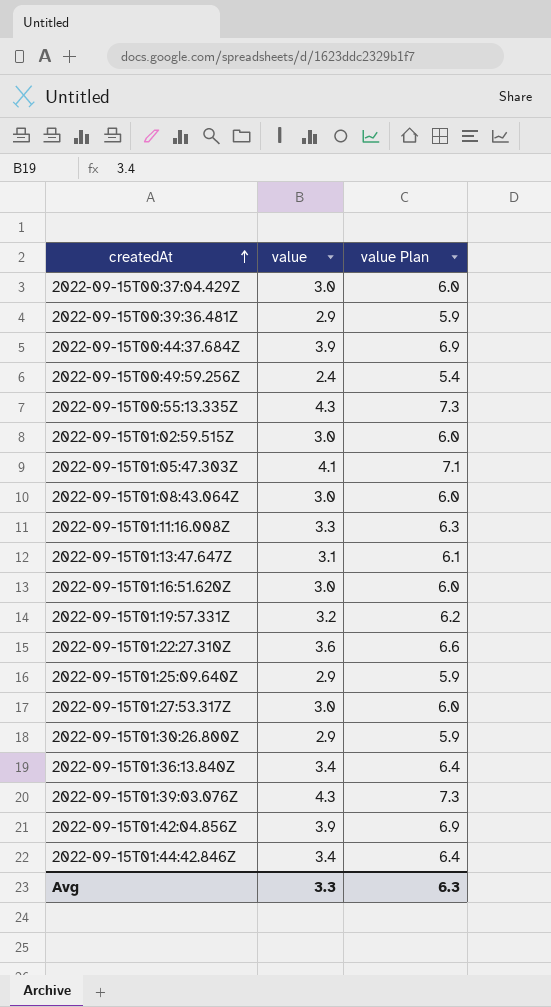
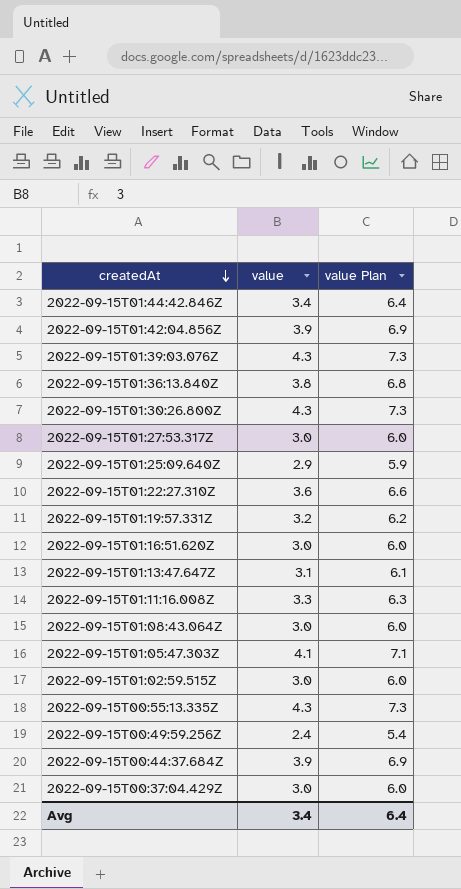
row order: createdAt ascending -> createdAt descending
row 2022-09-15T00:39:36.481Z: 2.9 | 5.9 -> none
2022-09-15T01:36:13.840Z | value: 3.4 -> 3.8
2022-09-15T01:36:13.840Z | value Plan: 6.4 -> 6.8
2022-09-15T01:30:26.800Z | value: 2.9 -> 4.3
2022-09-15T01:30:26.800Z | value Plan: 5.9 -> 7.3
Avg | value: 3.3 -> 3.4
Avg | value Plan: 6.3 -> 6.4

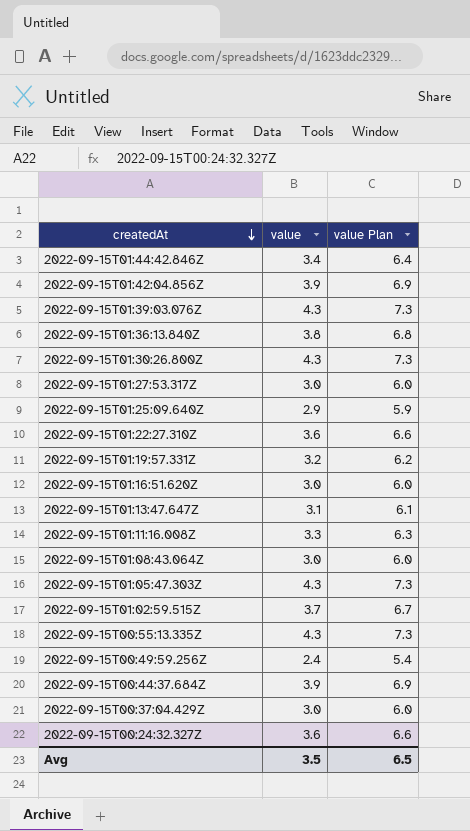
2022-09-15T01:05:47.303Z | value: 4.1 -> 4.3
2022-09-15T01:05:47.303Z | value Plan: 7.1 -> 7.3
2022-09-15T01:02:59.515Z | value: 3.0 -> 3.7
2022-09-15T01:02:59.515Z | value Plan: 6.0 -> 6.7
row 2022-09-15T00:24:32.327Z: none -> 3.6 | 6.6
Avg | value: 3.4 -> 3.5
Avg | value Plan: 6.4 -> 6.5

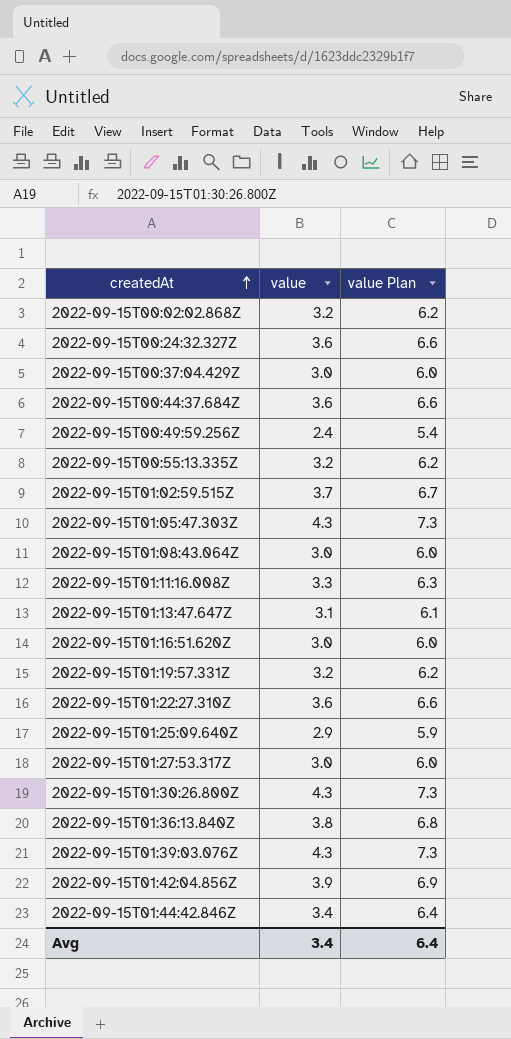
row order: createdAt descending -> createdAt ascending
row 2022-09-15T00:02:02.868Z: none -> 3.2 | 6.2
2022-09-15T00:44:37.684Z | value: 3.9 -> 3.6
2022-09-15T00:44:37.684Z | value Plan: 6.9 -> 6.6
2022-09-15T00:55:13.335Z | value: 4.3 -> 3.2
2022-09-15T00:55:13.335Z | value Plan: 7.3 -> 6.2
Avg | value: 3.5 -> 3.4
Avg | value Plan: 6.5 -> 6.4

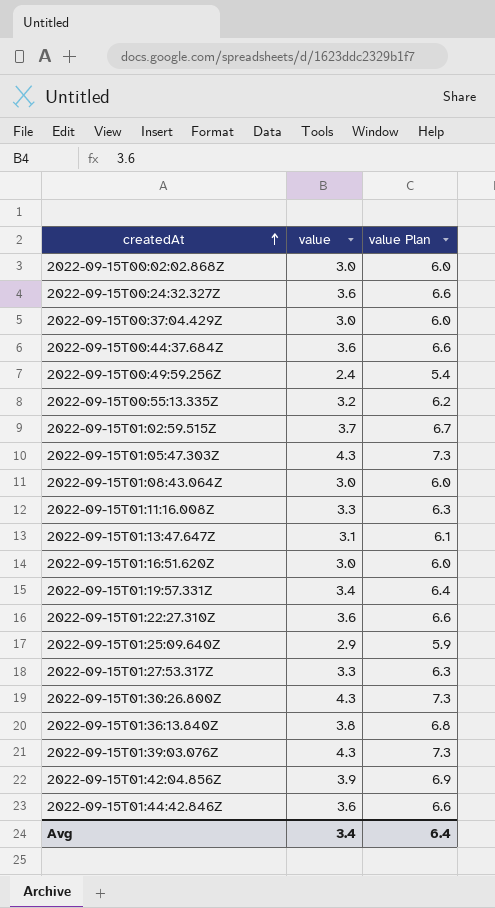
2022-09-15T00:02:02.868Z | value: 3.2 -> 3.0
2022-09-15T00:02:02.868Z | value Plan: 6.2 -> 6.0
2022-09-15T01:19:57.331Z | value: 3.2 -> 3.4
2022-09-15T01:19:57.331Z | value Plan: 6.2 -> 6.4
2022-09-15T01:27:53.317Z | value: 3.0 -> 3.3
2022-09-15T01:27:53.317Z | value Plan: 6.0 -> 6.3
2022-09-15T01:44:42.846Z | value: 3.4 -> 3.6
2022-09-15T01:44:42.846Z | value Plan: 6.4 -> 6.6

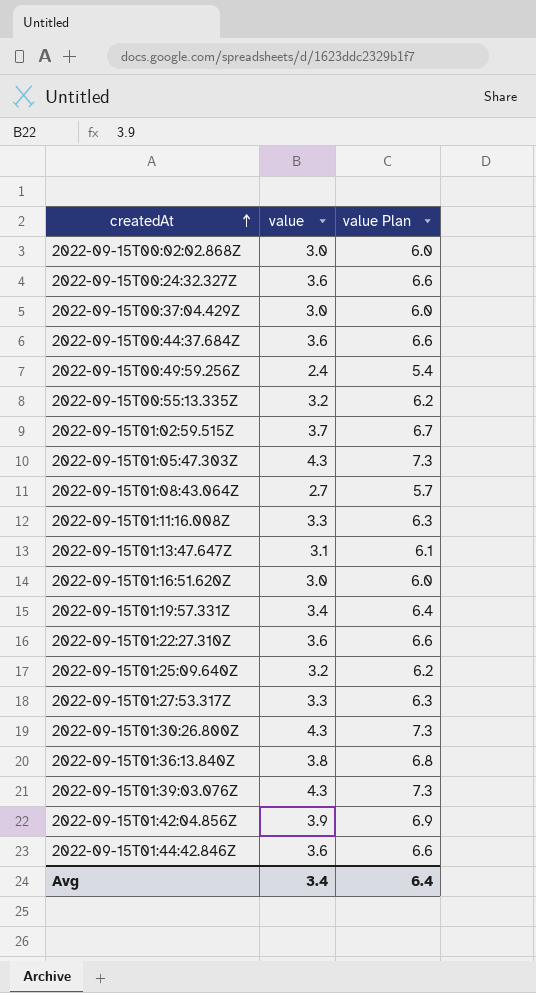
2022-09-15T01:08:43.064Z | value: 3.0 -> 2.7
2022-09-15T01:08:43.064Z | value Plan: 6.0 -> 5.7
2022-09-15T01:25:09.640Z | value: 2.9 -> 3.2
2022-09-15T01:25:09.640Z | value Plan: 5.9 -> 6.2

